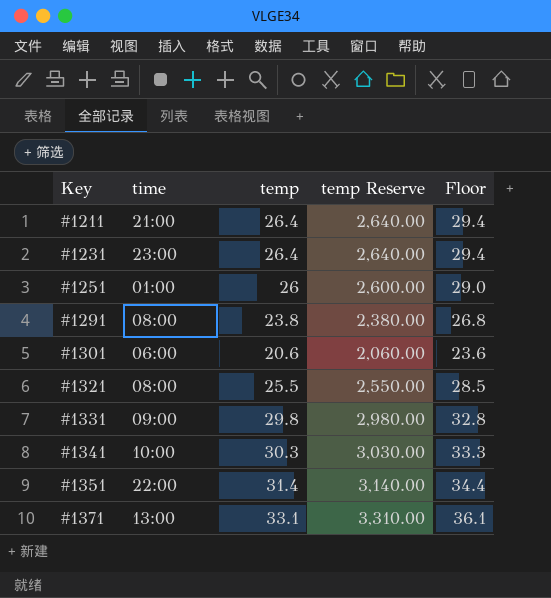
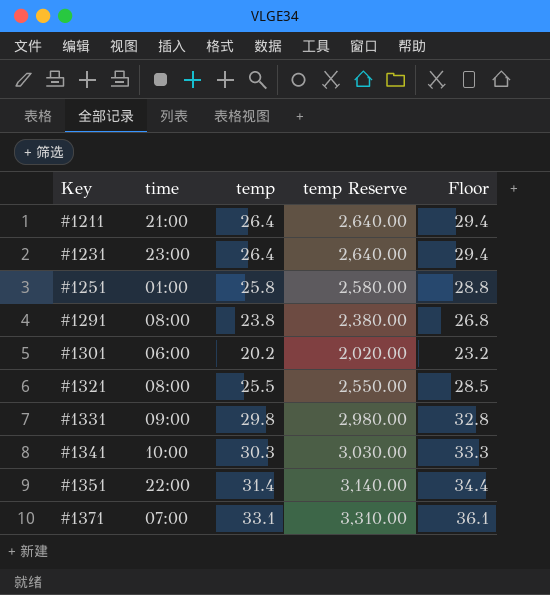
#1251 | temp: 26 -> 25.8
#1251 | temp Reserve: 2,600.00 -> 2,580.00
#1251 | Floor: 29.0 -> 28.8
#1301 | temp: 20.6 -> 20.2
#1301 | temp Reserve: 2,060.00 -> 2,020.00
#1301 | Floor: 23.6 -> 23.2
#1371 | time: 13:00 -> 07:00

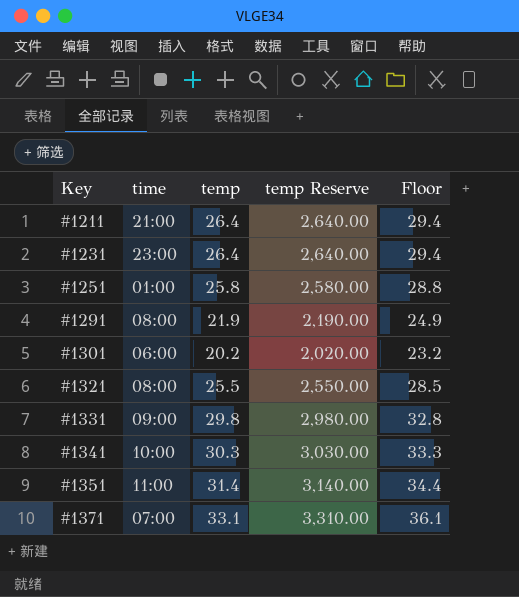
#1291 | temp: 23.8 -> 21.9
#1291 | temp Reserve: 2,380.00 -> 2,190.00
#1291 | Floor: 26.8 -> 24.9
#1351 | time: 22:00 -> 11:00

